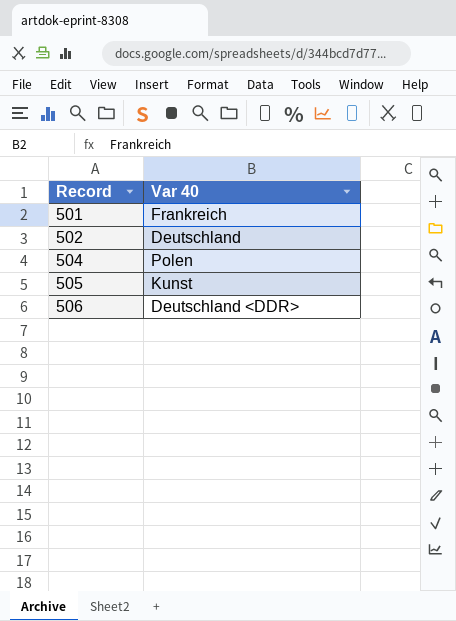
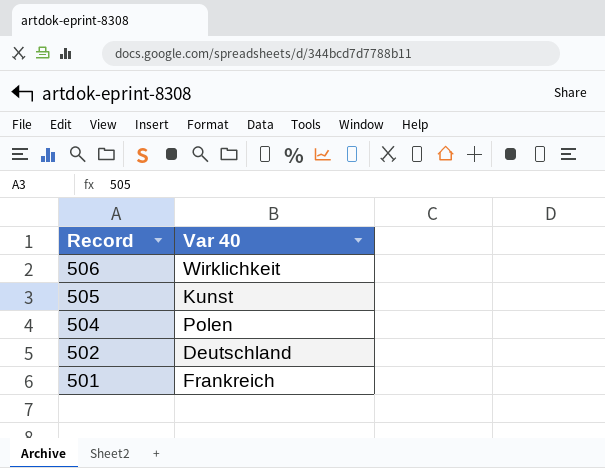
row order: Record ascending -> Record descending
506 | Var 40: Deutschland <DDR> -> Wirklichkeit

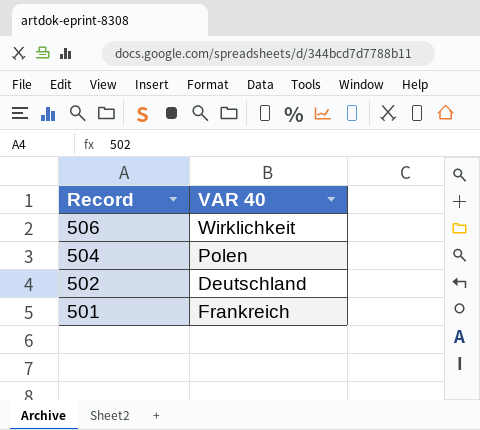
column name: Var 40 -> VAR 40
row 505: Kunst -> none

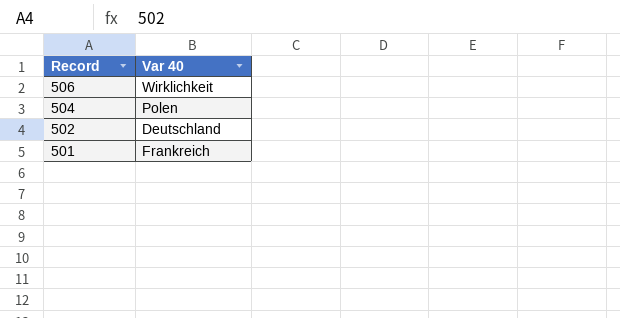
column name: VAR 40 -> Var 40

